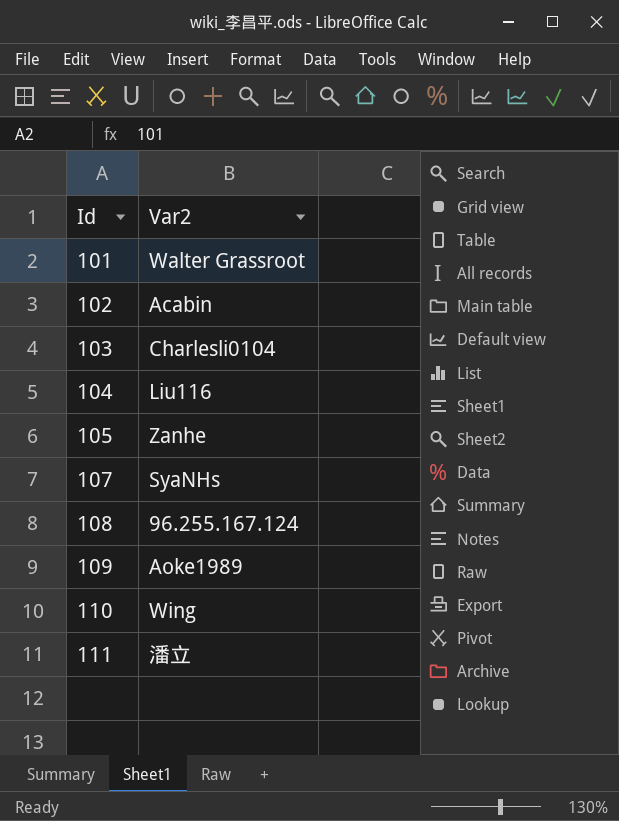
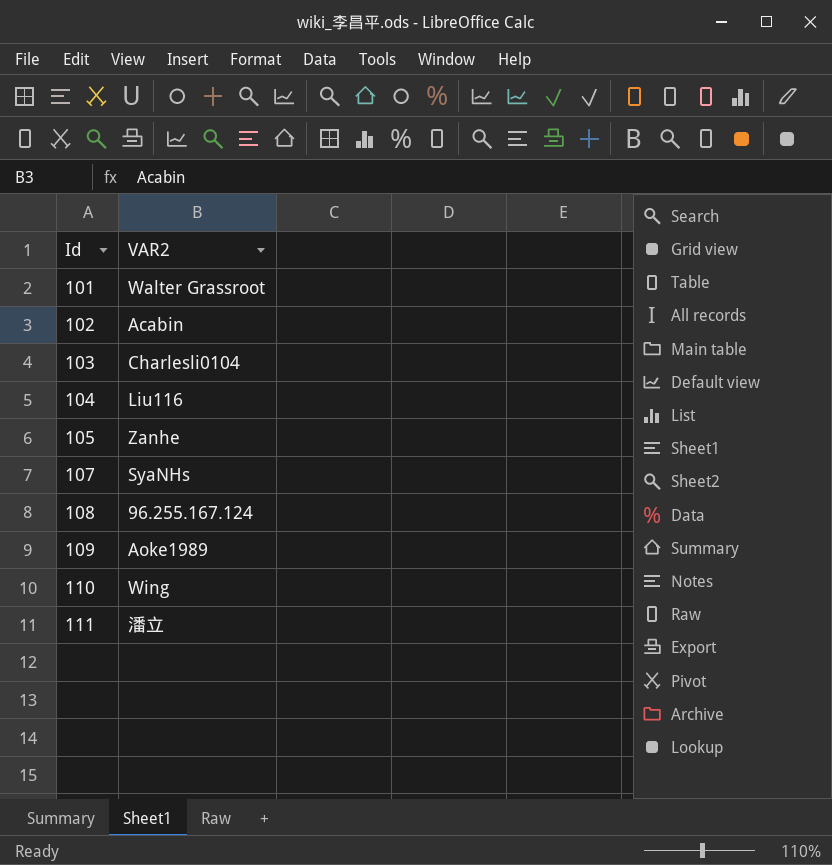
column name: Var2 -> VAR2

